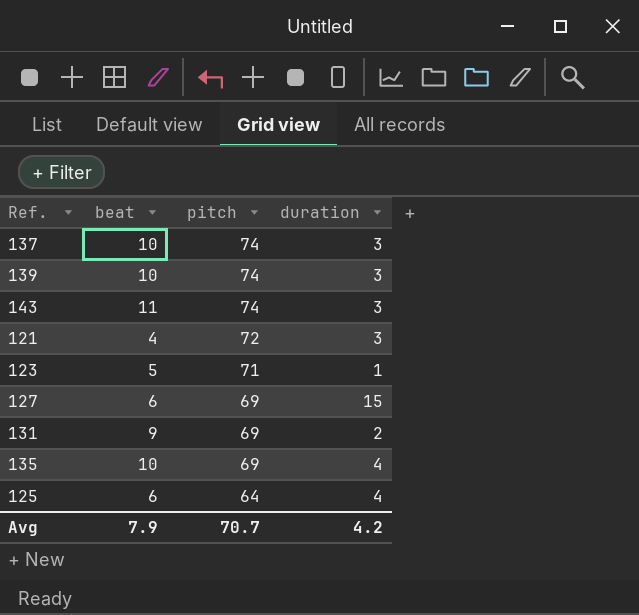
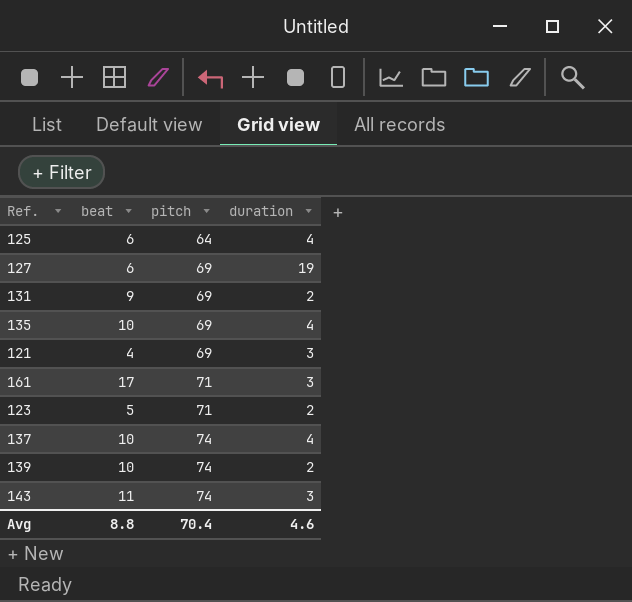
row order: pitch descending -> pitch ascending
127 | duration: 15 -> 19
121 | pitch: 72 -> 69
row 161: none -> 17 | 71 | 3
123 | duration: 1 -> 2
137 | duration: 3 -> 4
139 | duration: 3 -> 2
Avg | beat: 7.9 -> 8.8
Avg | pitch: 70.7 -> 70.4
Avg | duration: 4.2 -> 4.6

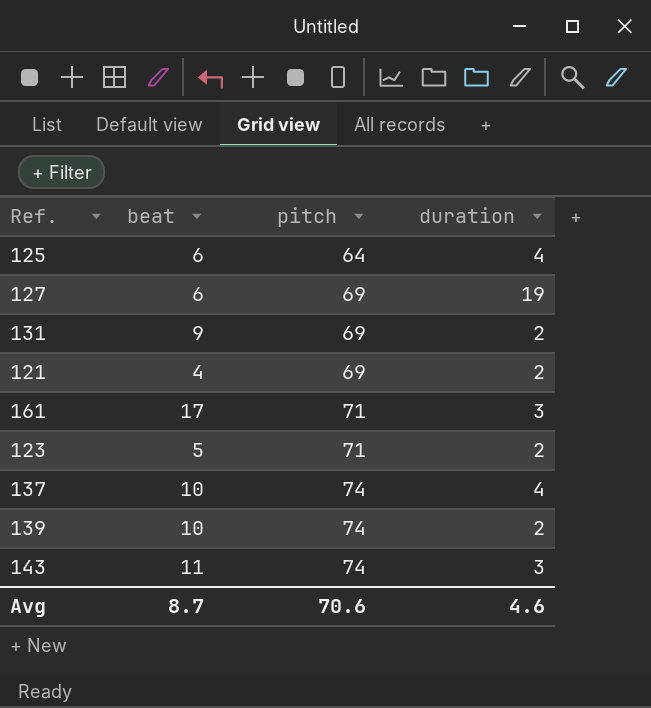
row 135: 10 | 69 | 4 -> none
121 | duration: 3 -> 2
Avg | beat: 8.8 -> 8.7
Avg | pitch: 70.4 -> 70.6

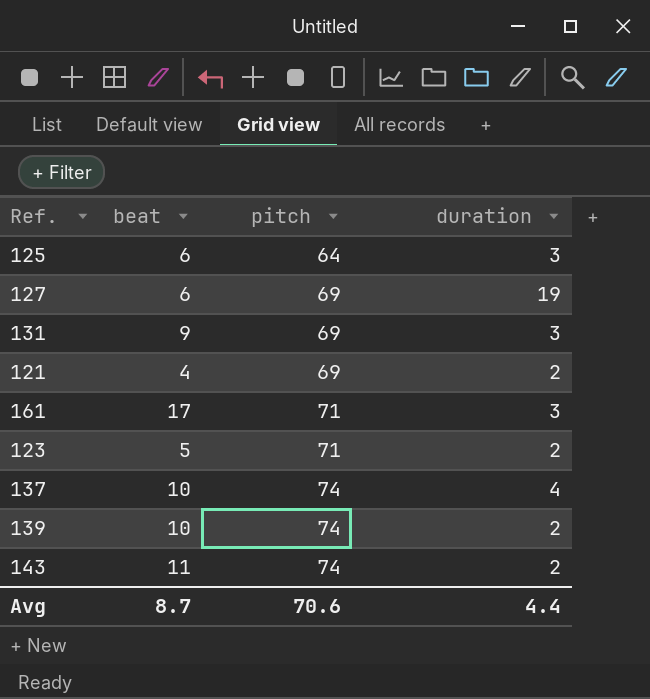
125 | duration: 4 -> 3
131 | duration: 2 -> 3
143 | duration: 3 -> 2
Avg | duration: 4.6 -> 4.4

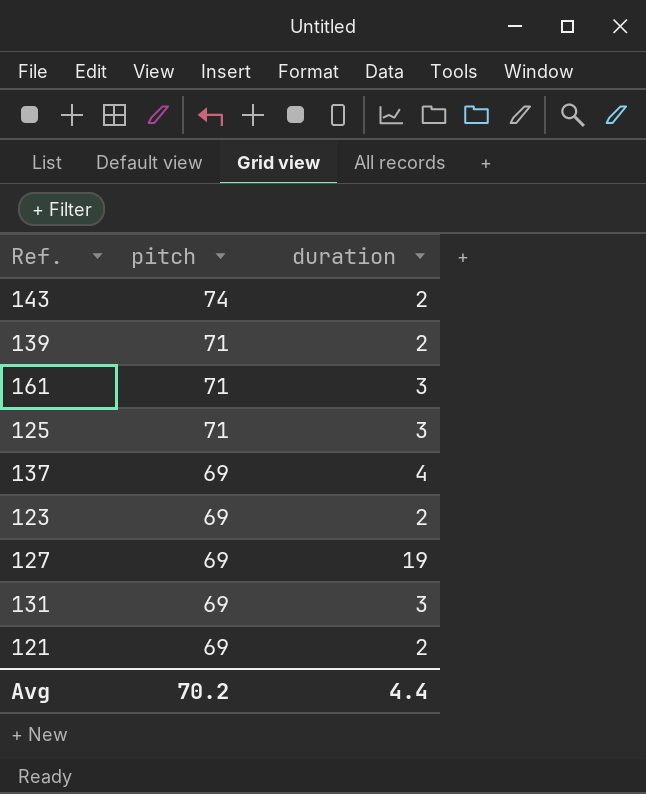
row order: pitch ascending -> pitch descending
column beat | position: 2 -> none
139 | pitch: 74 -> 71
125 | pitch: 64 -> 71
137 | pitch: 74 -> 69
123 | pitch: 71 -> 69
Avg | pitch: 70.6 -> 70.2

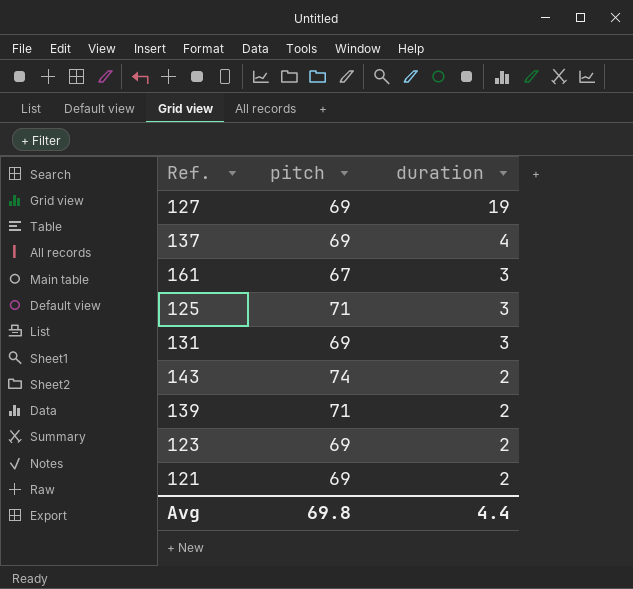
row order: pitch descending -> duration descending
161 | pitch: 71 -> 67
Avg | pitch: 70.2 -> 69.8

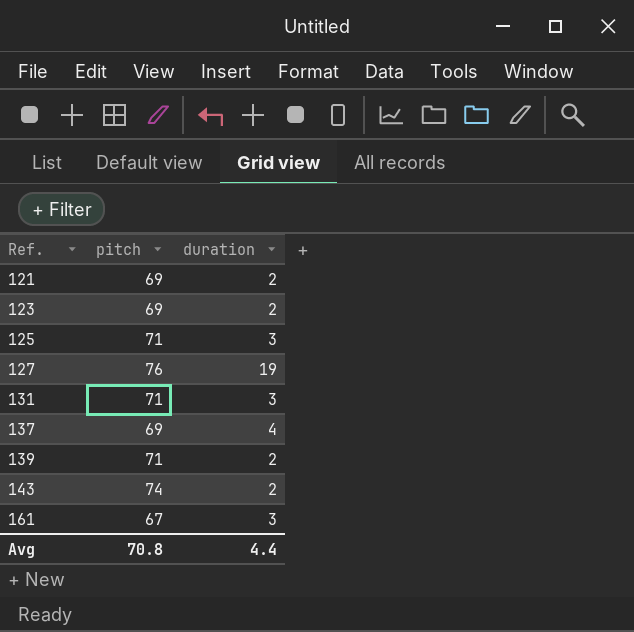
row order: duration descending -> Ref. ascending
127 | pitch: 69 -> 76
131 | pitch: 69 -> 71
Avg | pitch: 69.8 -> 70.8

